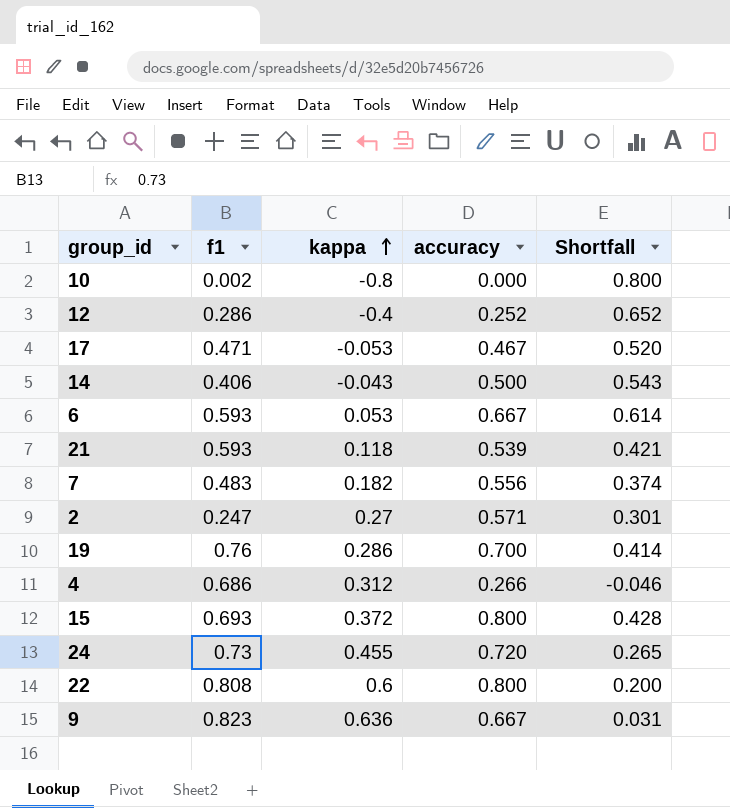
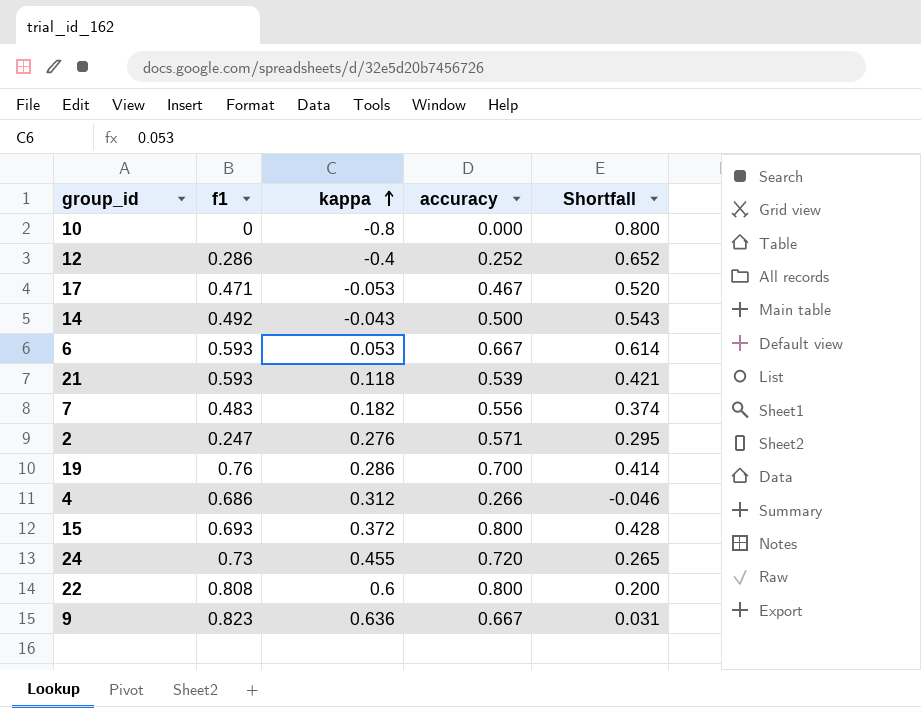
10 | f1: 0.002 -> 0
14 | f1: 0.406 -> 0.492
2 | kappa: 0.27 -> 0.276
2 | Shortfall: 0.301 -> 0.295

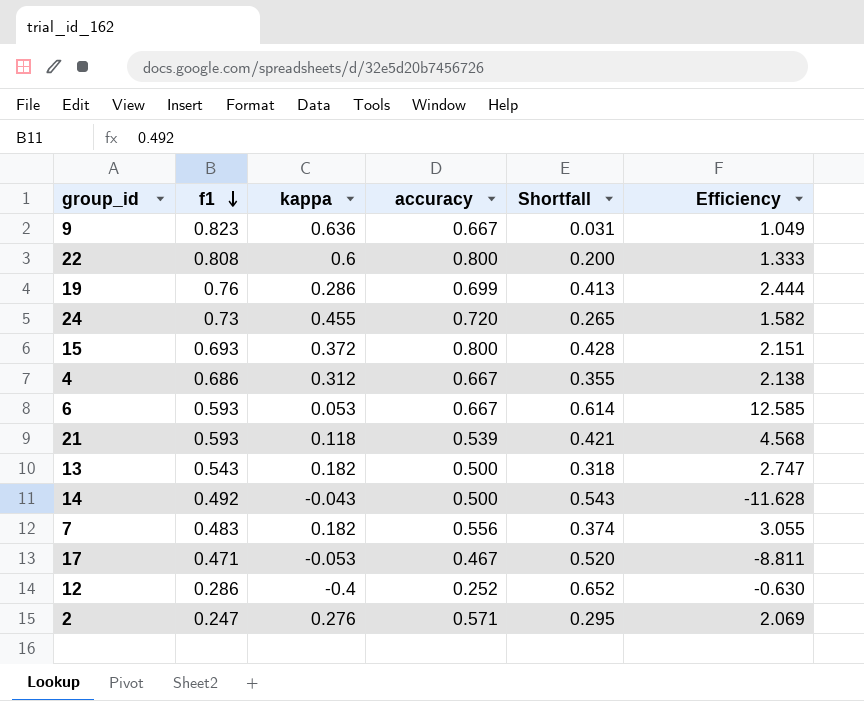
row order: kappa ascending -> f1 descending
column Efficiency | formula: none -> [accuracy] / [kappa]
row 10: 0 | -0.8 | 0.000 | 0.800 -> none
19 | accuracy: 0.700 -> 0.699
19 | Shortfall: 0.414 -> 0.413
4 | accuracy: 0.266 -> 0.667
4 | Shortfall: -0.046 -> 0.355
row 13: none -> 0.543 | 0.182 | 0.500 | 0.318 | 2.747

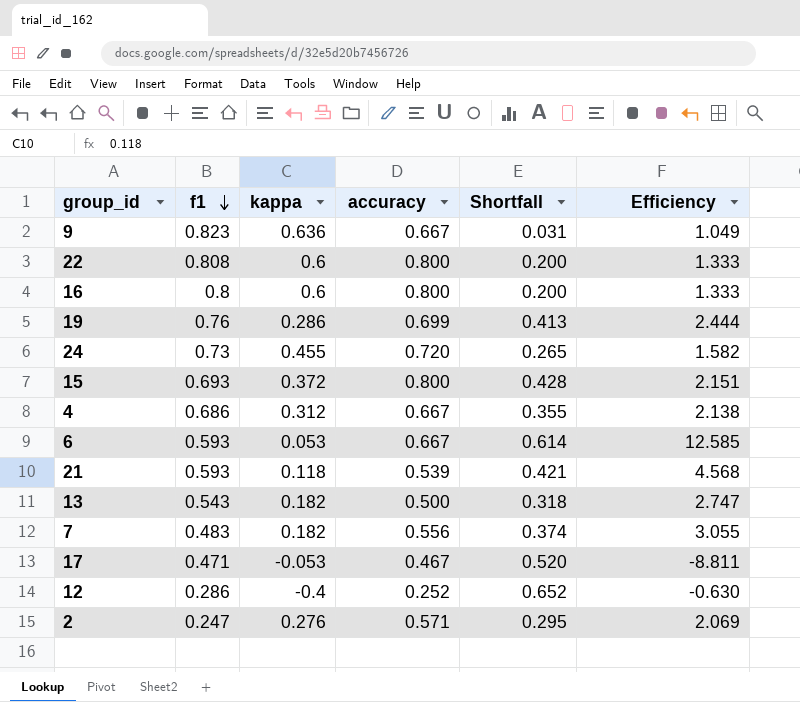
row 14: 0.492 | -0.043 | 0.500 | 0.543 | -11.628 -> none
row 16: none -> 0.8 | 0.6 | 0.800 | 0.200 | 1.333

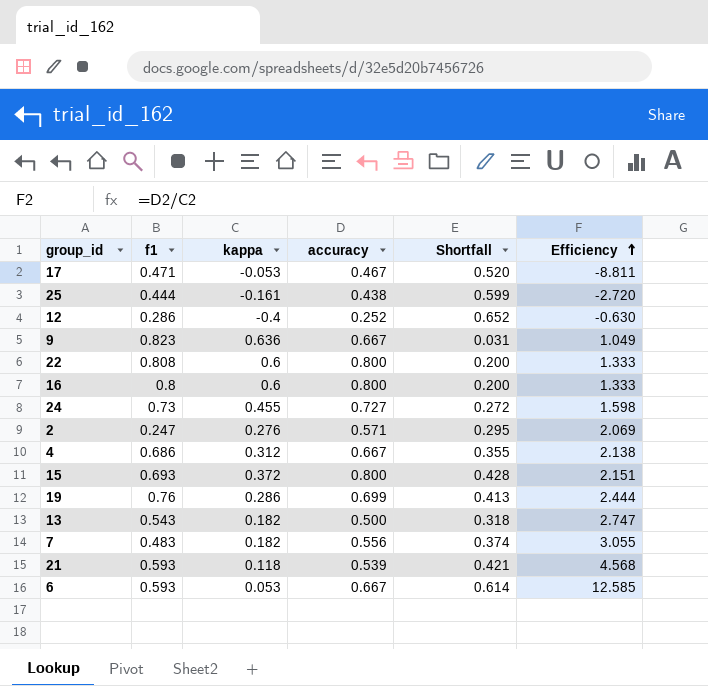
row order: f1 descending -> Efficiency ascending
row 25: none -> 0.444 | -0.161 | 0.438 | 0.599 | -2.720
24 | accuracy: 0.720 -> 0.727
24 | Shortfall: 0.265 -> 0.272
24 | Efficiency: 1.582 -> 1.598

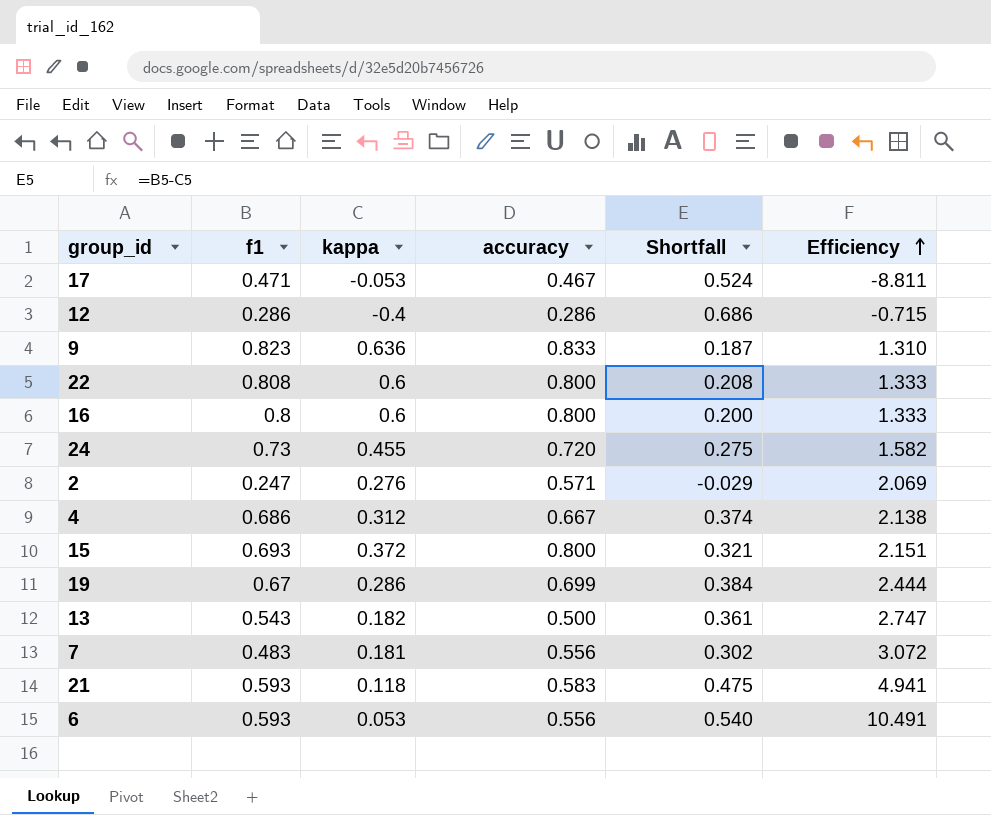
column Shortfall | formula: [accuracy] - [kappa] -> [f1] - [kappa]
row 25: 0.444 | -0.161 | 0.438 | 0.599 | -2.720 -> none
12 | accuracy: 0.252 -> 0.286
12 | Efficiency: -0.630 -> -0.715
9 | accuracy: 0.667 -> 0.833
9 | Efficiency: 1.049 -> 1.310
24 | accuracy: 0.727 -> 0.720
24 | Efficiency: 1.598 -> 1.582
19 | f1: 0.76 -> 0.67
7 | kappa: 0.182 -> 0.181
7 | Efficiency: 3.055 -> 3.072
21 | accuracy: 0.539 -> 0.583
21 | Efficiency: 4.568 -> 4.941
6 | accuracy: 0.667 -> 0.556
6 | Efficiency: 12.585 -> 10.491

